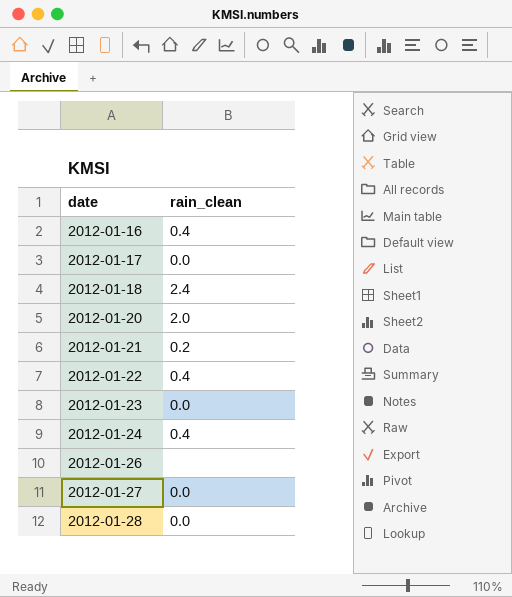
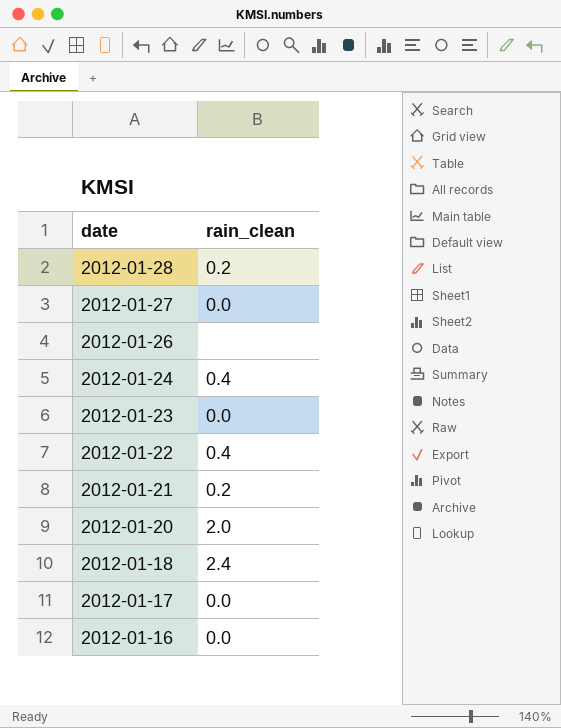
row order: date ascending -> date descending
2012-01-28 | rain_clean: 0.0 -> 0.2
2012-01-16 | rain_clean: 0.4 -> 0.0

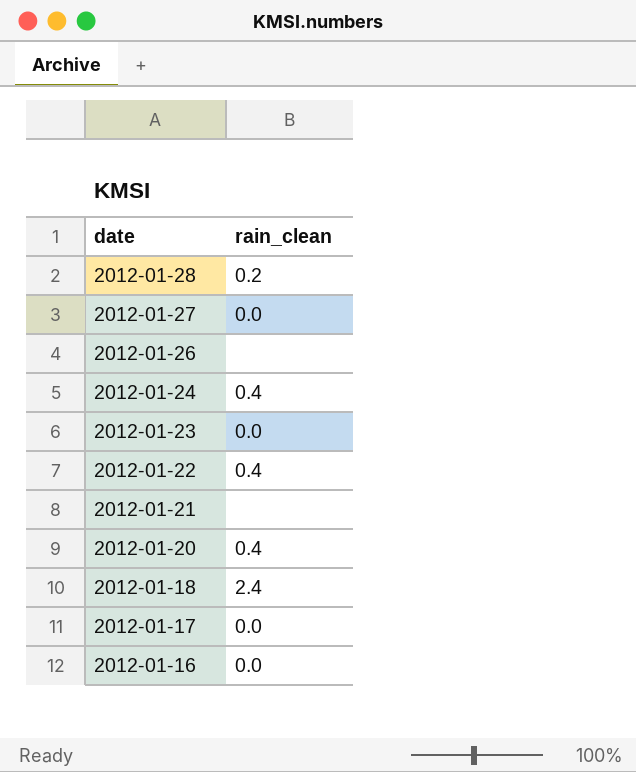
2012-01-21 | rain_clean: 0.2 -> none
2012-01-20 | rain_clean: 2.0 -> 0.4

